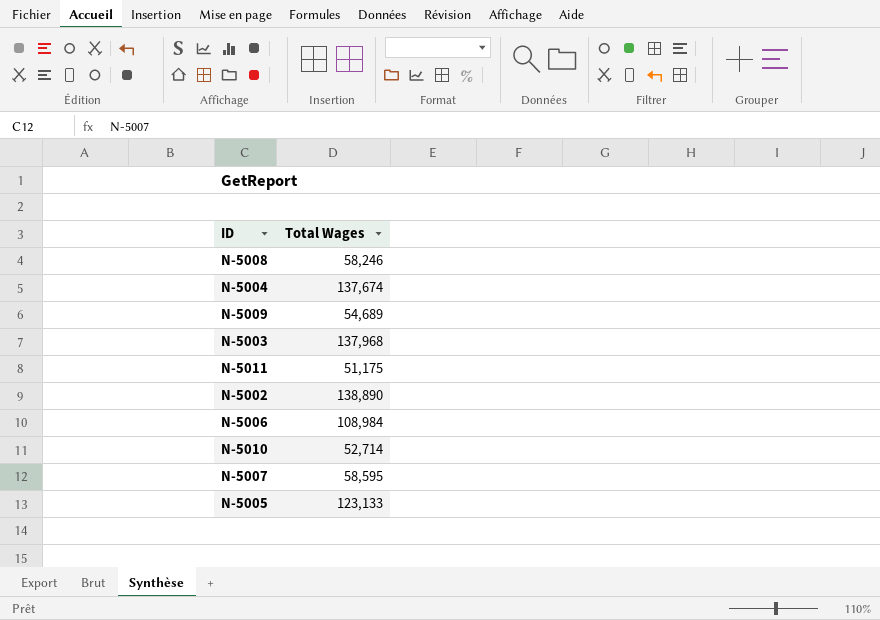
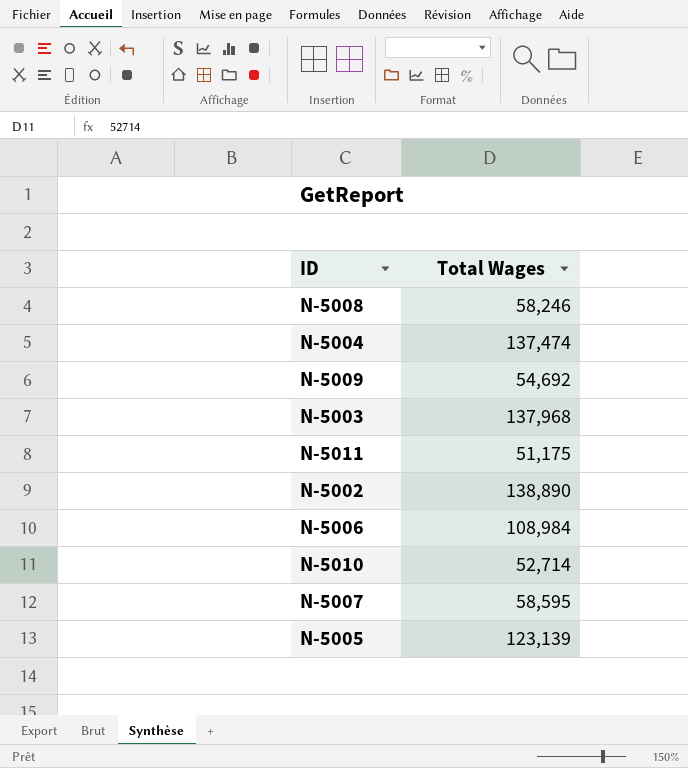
N-5004 | Total Wages: 137,674 -> 137,474
N-5009 | Total Wages: 54,689 -> 54,692
N-5005 | Total Wages: 123,133 -> 123,139

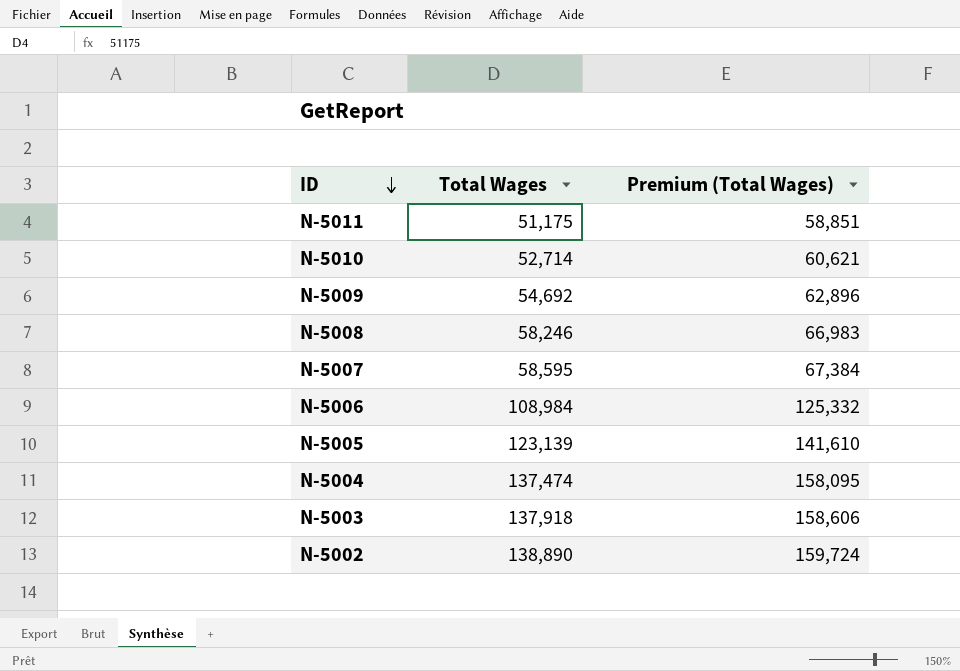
row order: none -> ID descending
column Premium (Total Wages) | formula: none -> [Total Wages] * 1.15
N-5003 | Total Wages: 137,968 -> 137,918

